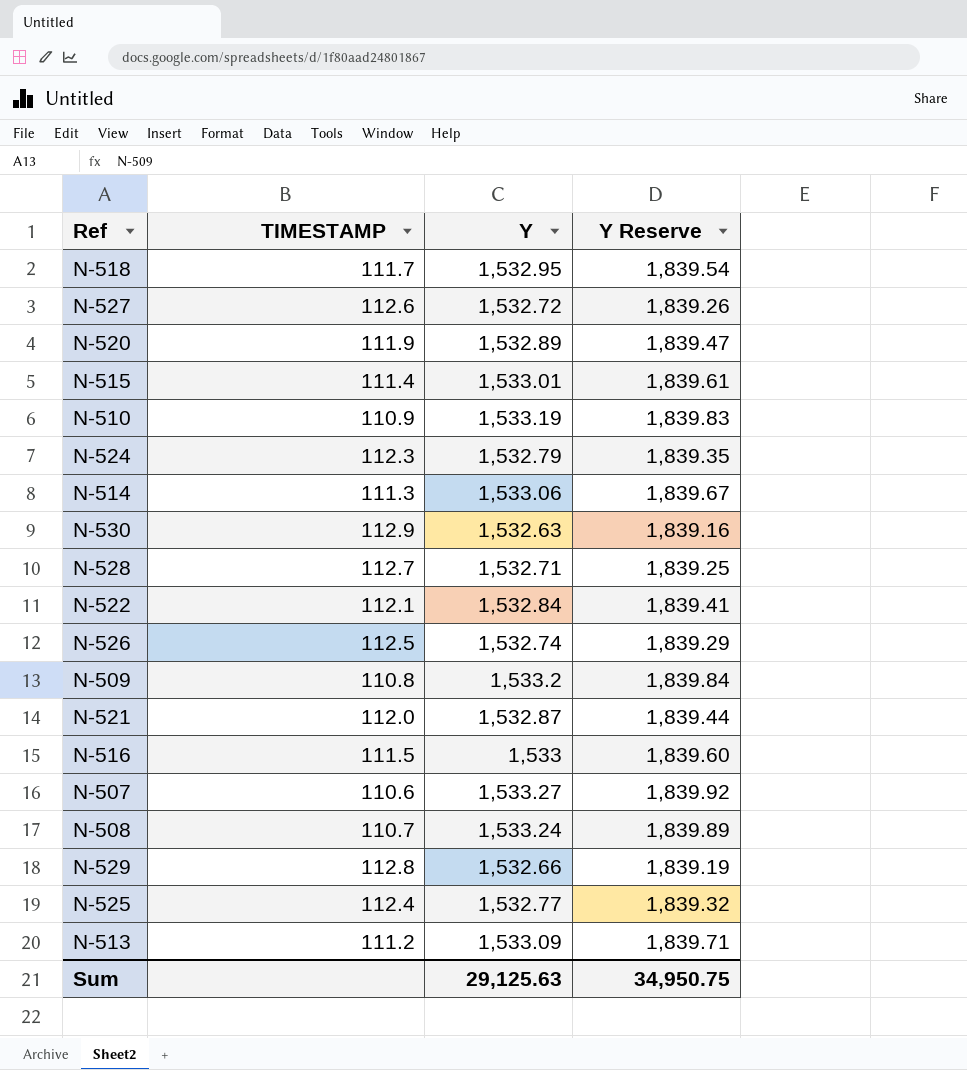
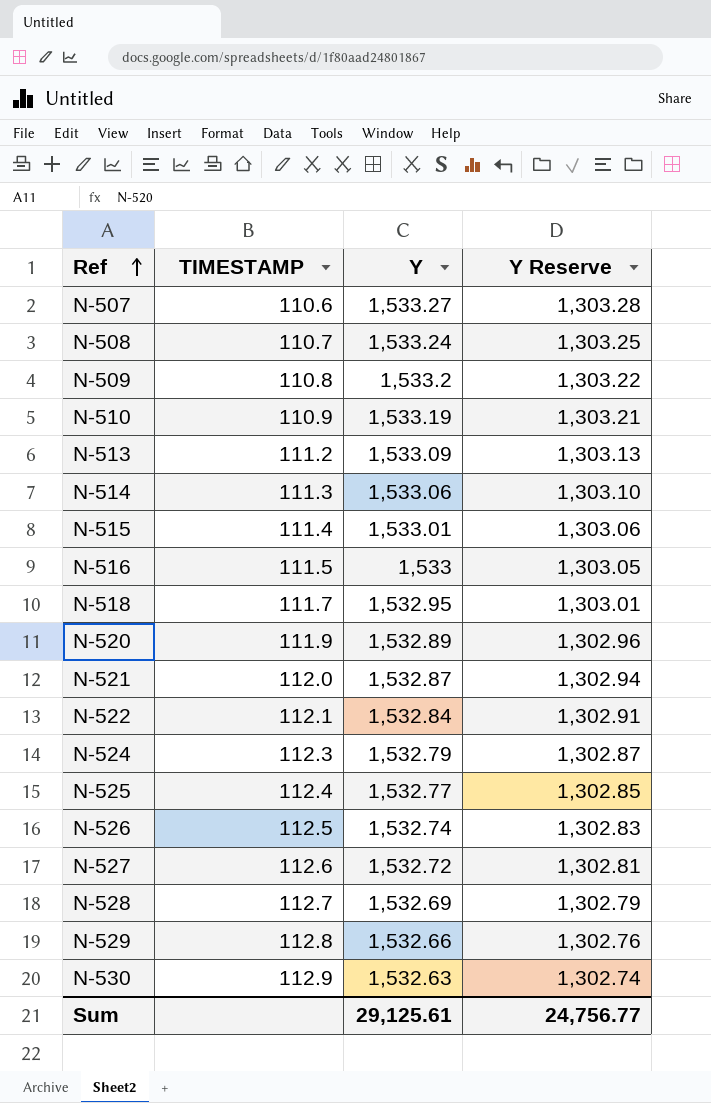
row order: none -> Ref ascending
column Y Reserve | formula: [Y] * 1.2 -> [Y] * 0.85
N-528 | Y: 1,532.71 -> 1,532.69
Sum | Y: 29,125.63 -> 29,125.61
Sum | Y Reserve: 34,950.75 -> 24,756.77

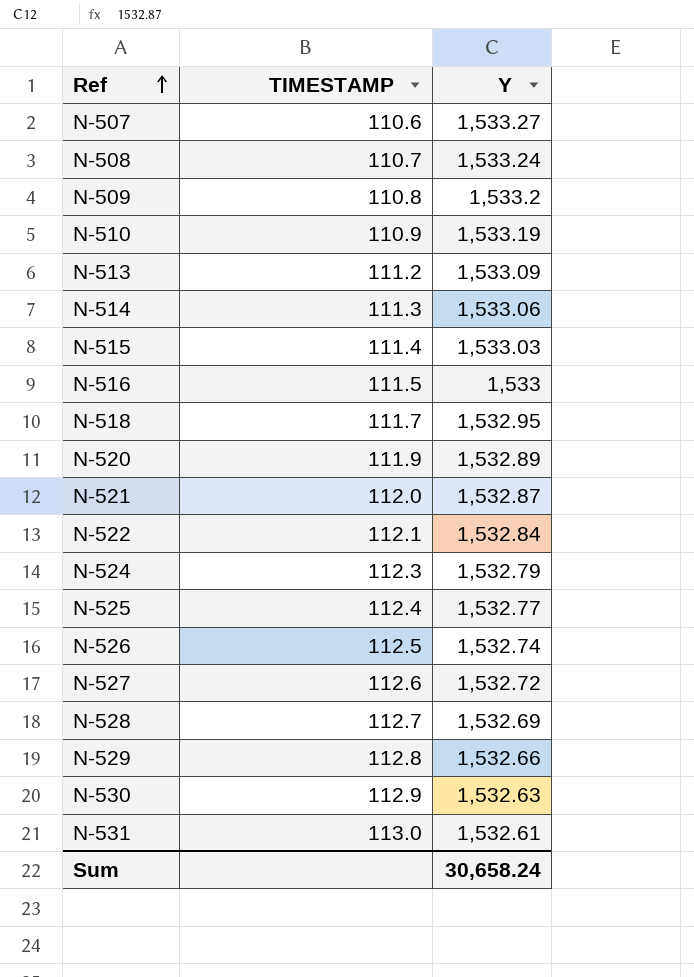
column Y Reserve | formula: [Y] * 0.85 -> none
N-515 | Y: 1,533.01 -> 1,533.03
row N-531: none -> 113.0 | 1,532.61
Sum | Y: 29,125.61 -> 30,658.24

